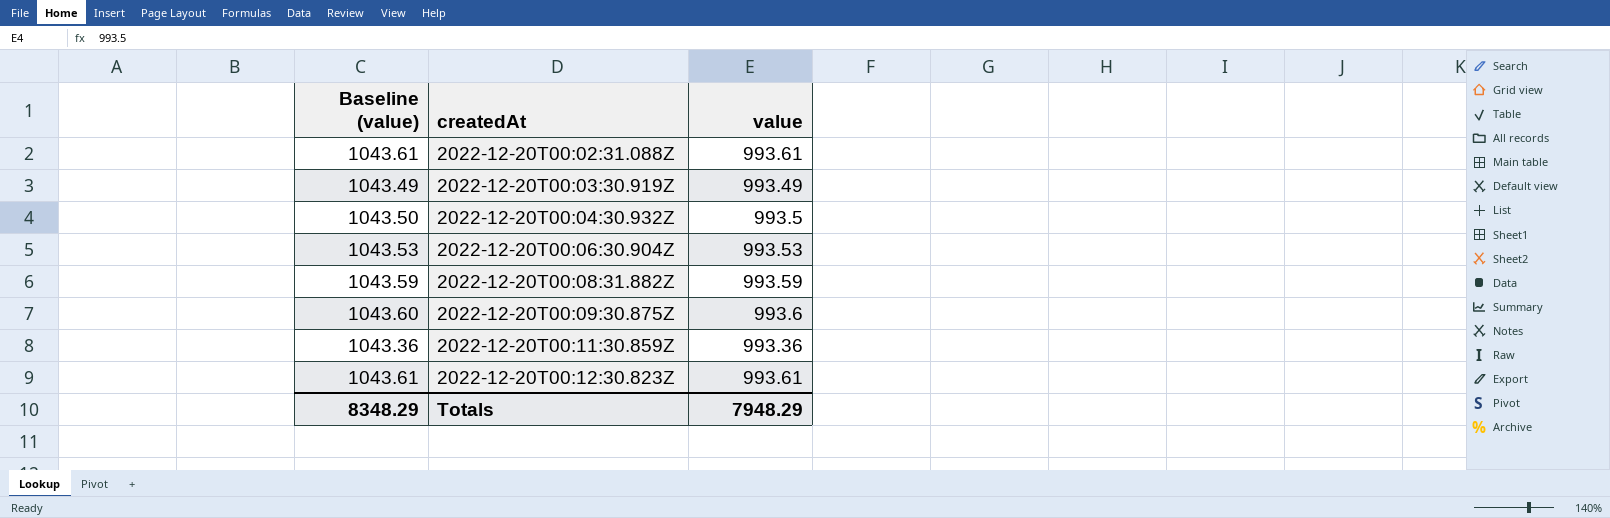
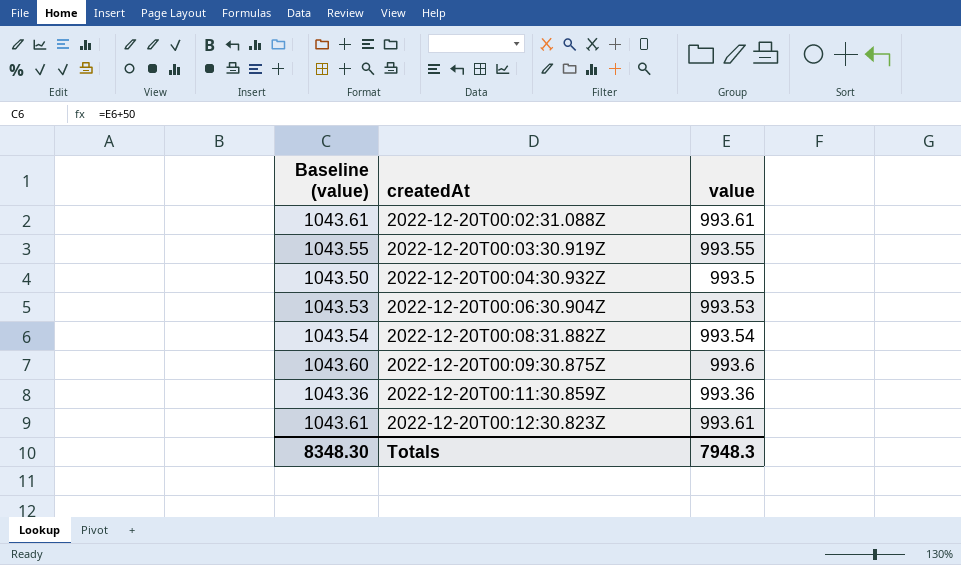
2022-12-20T00:03:30.919Z | Baseline (value): 1043.49 -> 1043.55
2022-12-20T00:03:30.919Z | value: 993.49 -> 993.55
2022-12-20T00:08:31.882Z | Baseline (value): 1043.59 -> 1043.54
2022-12-20T00:08:31.882Z | value: 993.59 -> 993.54
Totals | Baseline (value): 8348.29 -> 8348.30
Totals | value: 7948.29 -> 7948.3

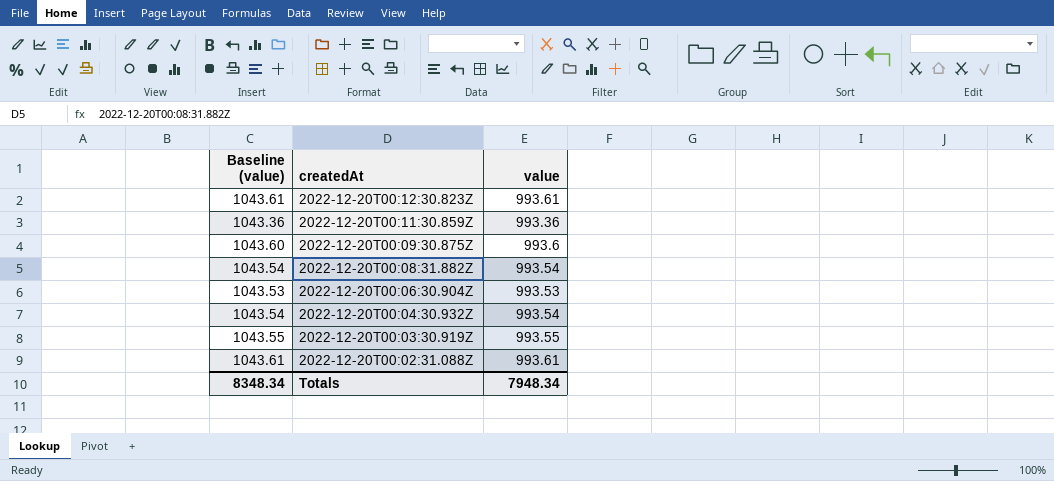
row order: createdAt ascending -> createdAt descending
2022-12-20T00:04:30.932Z | Baseline (value): 1043.50 -> 1043.54
2022-12-20T00:04:30.932Z | value: 993.5 -> 993.54
Totals | Baseline (value): 8348.30 -> 8348.34
Totals | value: 7948.3 -> 7948.34

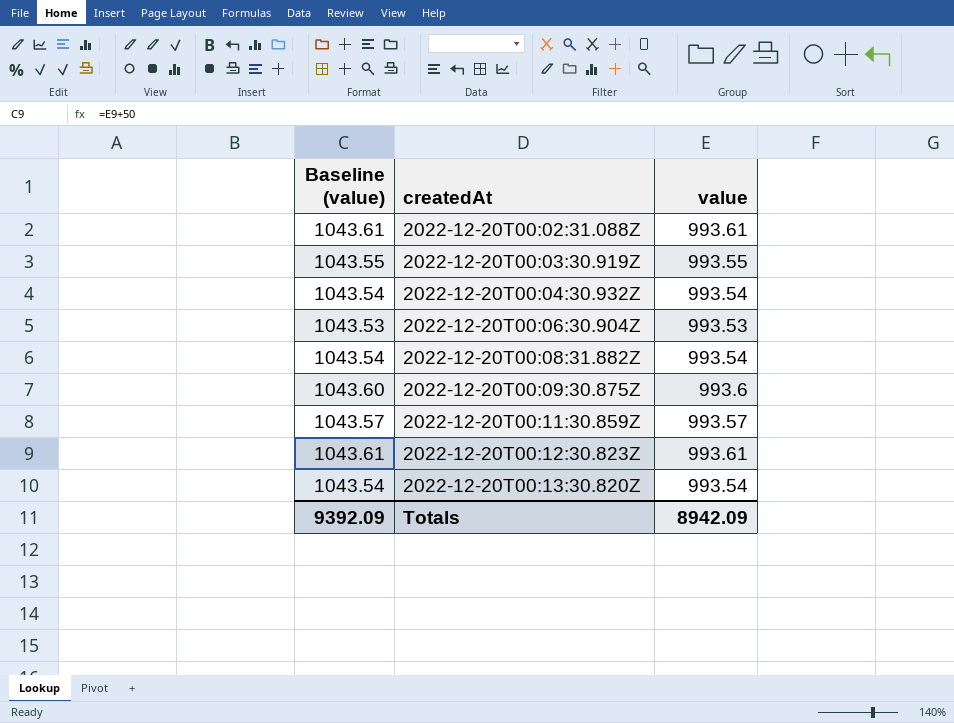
row order: createdAt descending -> createdAt ascending
2022-12-20T00:11:30.859Z | Baseline (value): 1043.36 -> 1043.57
2022-12-20T00:11:30.859Z | value: 993.36 -> 993.57
row 2022-12-20T00:13:30.820Z: none -> 1043.54 | 993.54
Totals | Baseline (value): 8348.34 -> 9392.09
Totals | value: 7948.34 -> 8942.09

